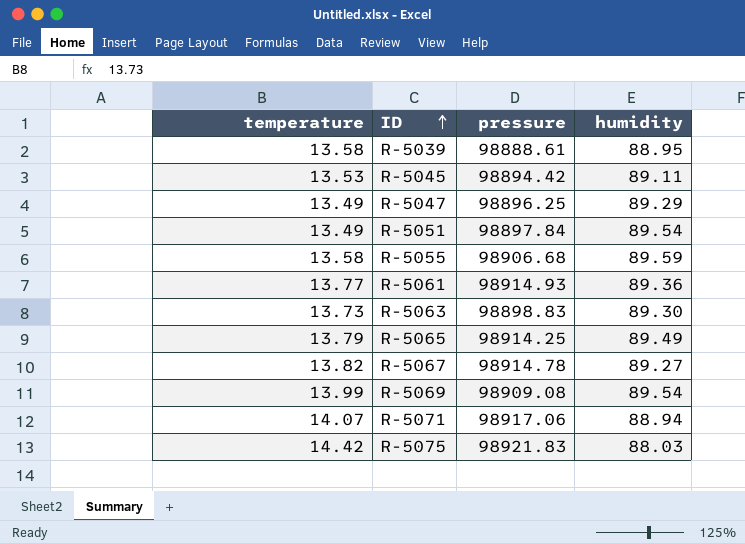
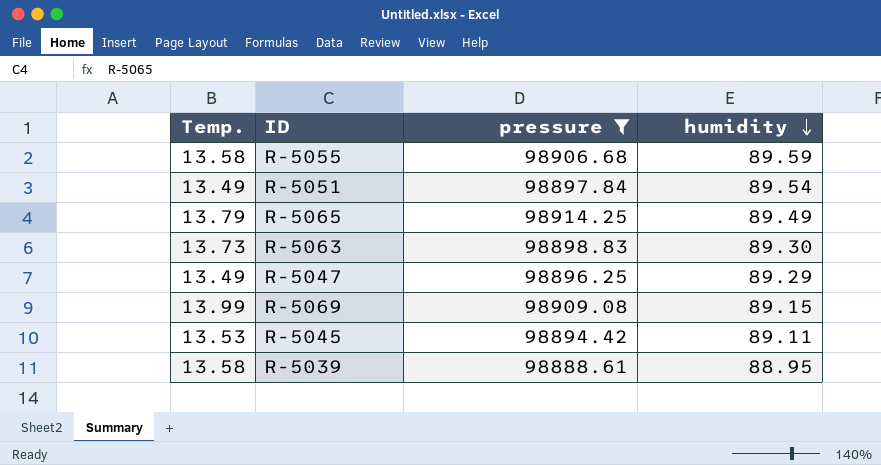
filter: none -> pressure <= 98914.25
row order: ID ascending -> humidity descending
column name: temperature -> Temp.
R-5069 | humidity: 89.54 -> 89.15

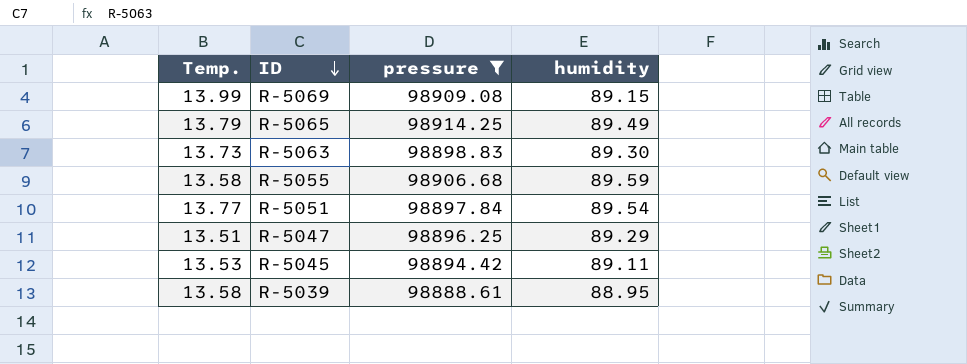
row order: humidity descending -> ID descending
R-5051 | Temp.: 13.49 -> 13.77
R-5047 | Temp.: 13.49 -> 13.51

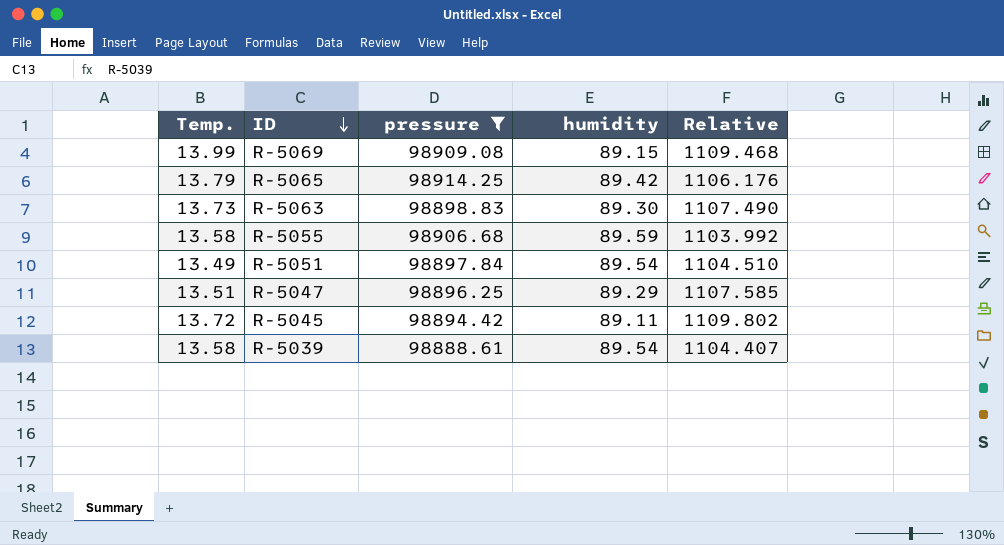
column Relative | formula: none -> [pressure] / [humidity]
R-5065 | humidity: 89.49 -> 89.42
R-5051 | Temp.: 13.77 -> 13.49
R-5045 | Temp.: 13.53 -> 13.72
R-5039 | humidity: 88.95 -> 89.54

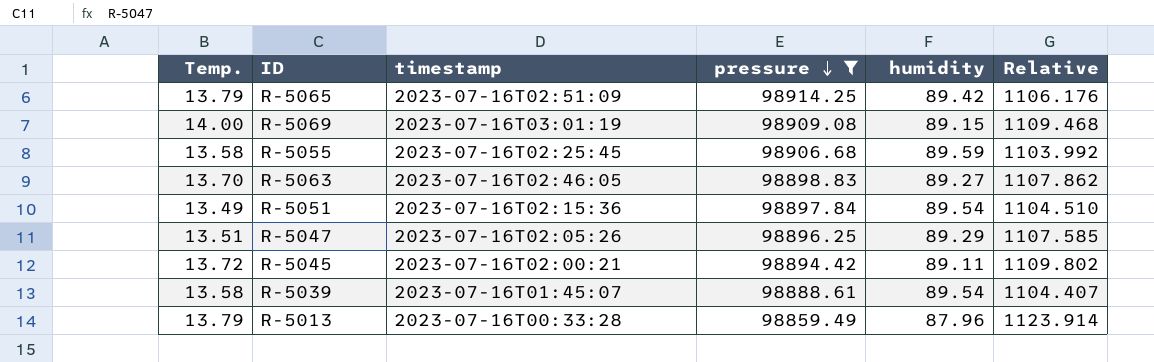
row order: ID descending -> pressure descending
column timestamp | position: none -> 3
R-5069 | Temp.: 13.99 -> 14.00
R-5063 | Temp.: 13.73 -> 13.70
R-5063 | humidity: 89.30 -> 89.27
R-5063 | Relative: 1107.490 -> 1107.862
row R-5013: none -> 13.79 | 2023-07-16T00:33:28 | 98859.49 | 87.96 | 1123.914

